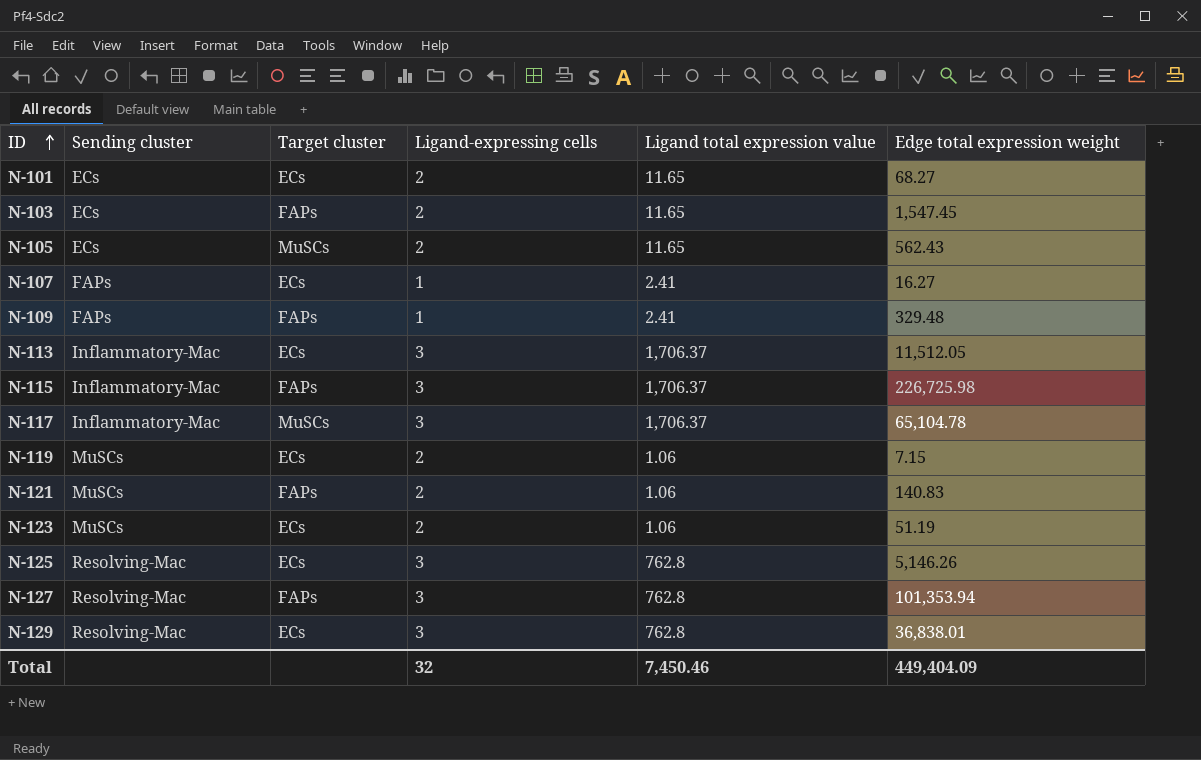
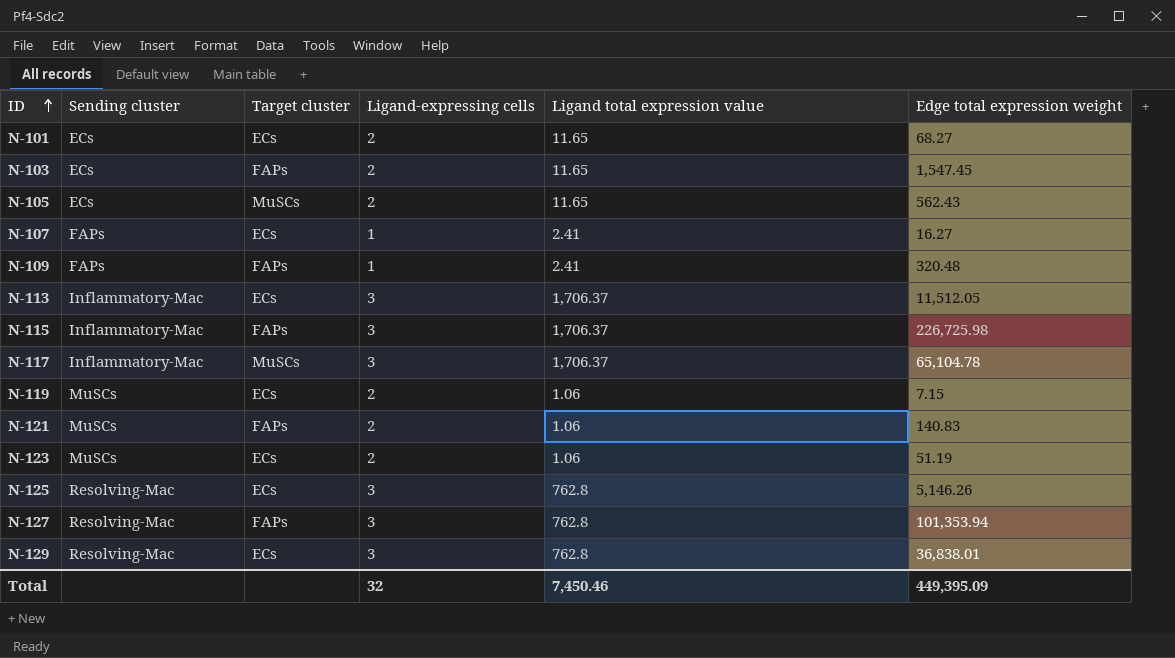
N-109 | Edge total expression weight: 329.48 -> 320.48
Total | Edge total expression weight: 449,404.09 -> 449,395.09

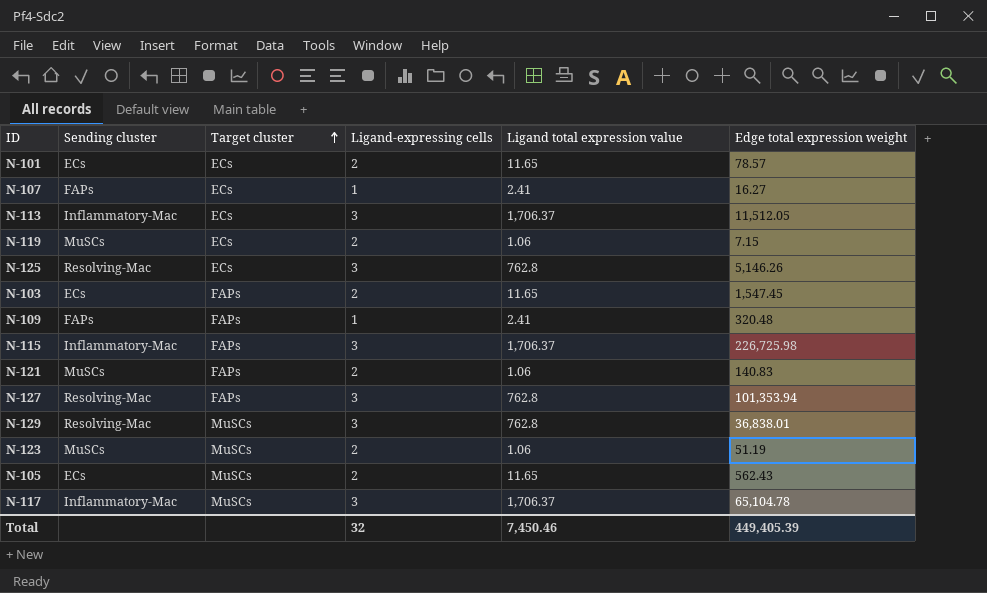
row order: ID ascending -> Target cluster ascending
N-101 | Edge total expression weight: 68.27 -> 78.57
N-129 | Target cluster: ECs -> MuSCs
N-123 | Target cluster: ECs -> MuSCs
Total | Edge total expression weight: 449,395.09 -> 449,405.39

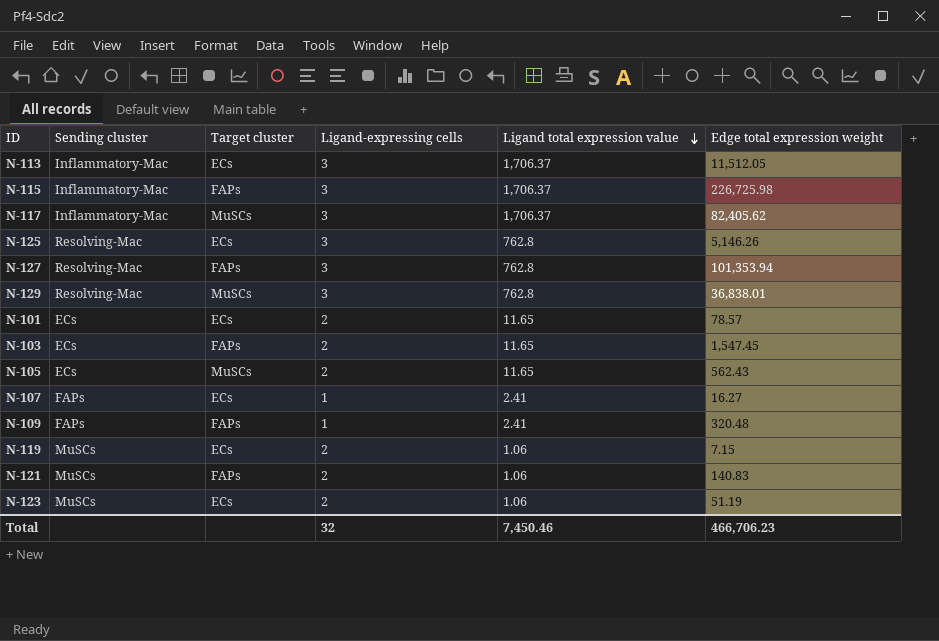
row order: Target cluster ascending -> Ligand total expression value descending
N-117 | Edge total expression weight: 65,104.78 -> 82,405.62
N-123 | Target cluster: MuSCs -> ECs
Total | Edge total expression weight: 449,405.39 -> 466,706.23

